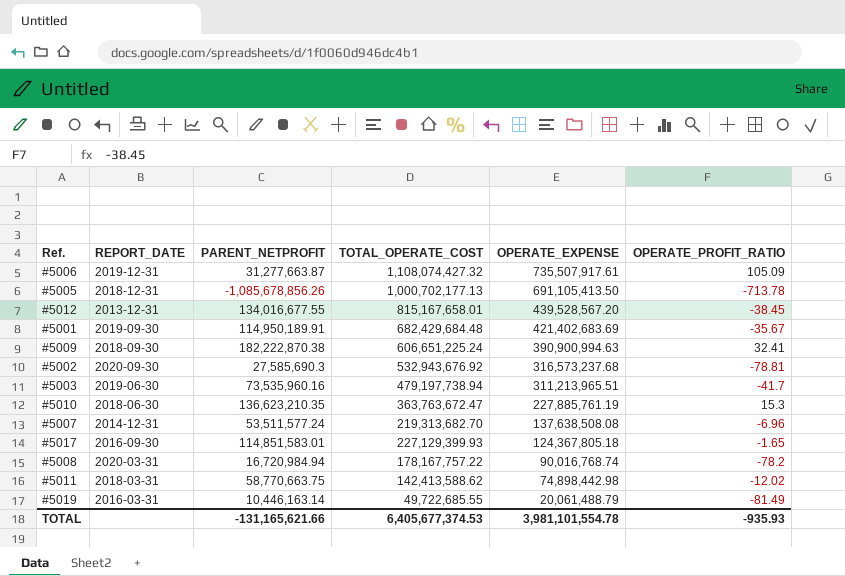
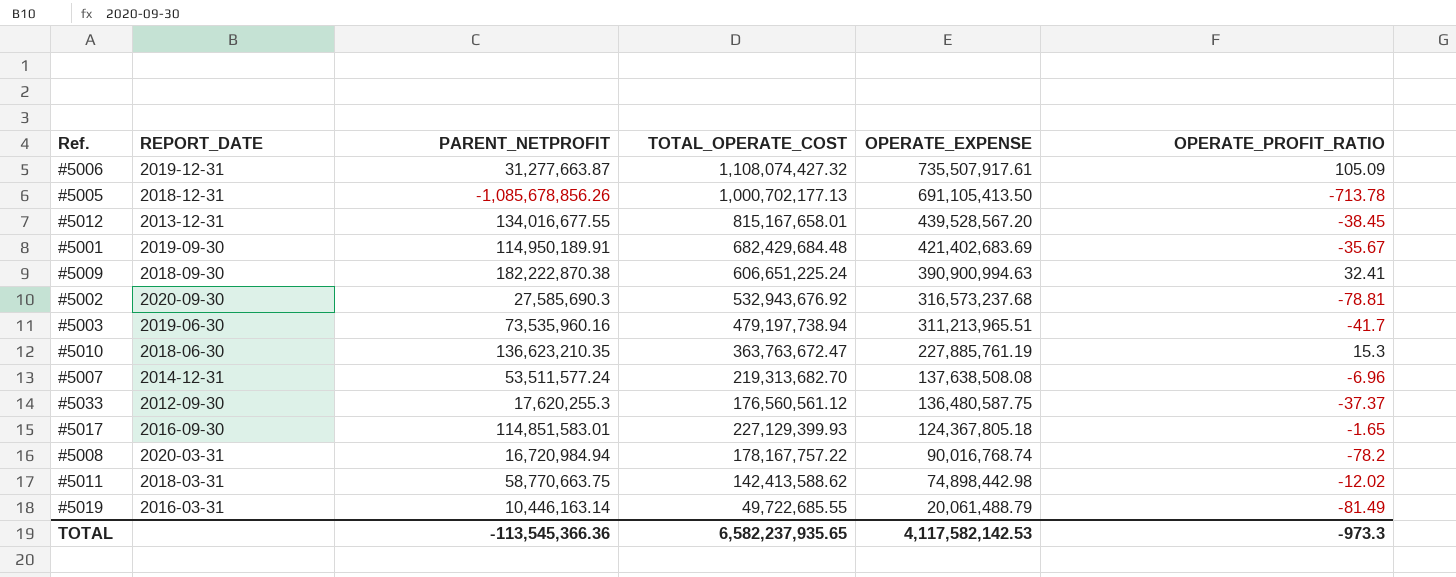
row #5033: none -> 2012-09-30 | 17,620,255.3 | 176,560,561.12 | 136,480,587.75 | -37.37
TOTAL | PARENT_NETPROFIT: -131,165,621.66 -> -113,545,366.36
TOTAL | TOTAL_OPERATE_COST: 6,405,677,374.53 -> 6,582,237,935.65
TOTAL | OPERATE_EXPENSE: 3,981,101,554.78 -> 4,117,582,142.53
TOTAL | OPERATE_PROFIT_RATIO: -935.93 -> -973.3

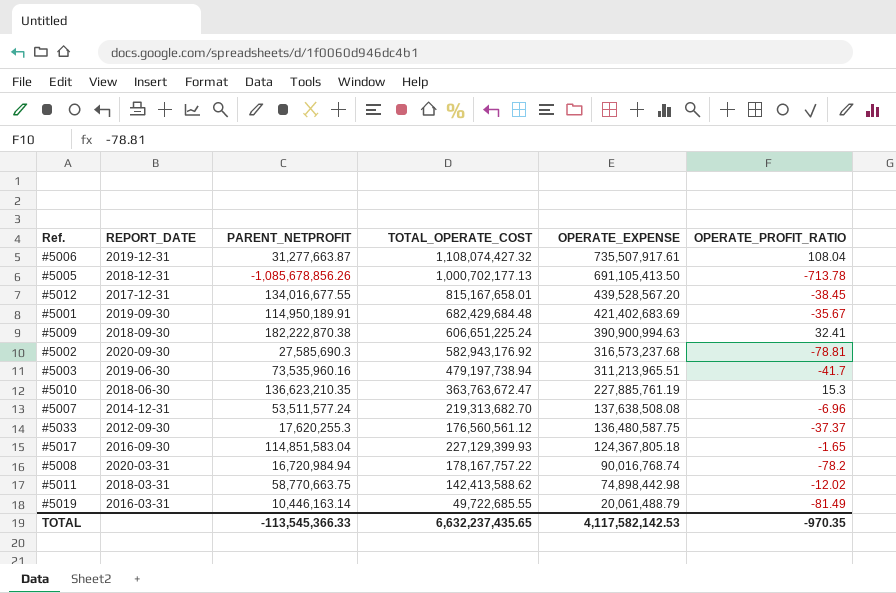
#5006 | OPERATE_PROFIT_RATIO: 105.09 -> 108.04
#5012 | REPORT_DATE: 2013-12-31 -> 2017-12-31
#5002 | TOTAL_OPERATE_COST: 532,943,676.92 -> 582,943,176.92
#5017 | PARENT_NETPROFIT: 114,851,583.01 -> 114,851,583.04
TOTAL | PARENT_NETPROFIT: -113,545,366.36 -> -113,545,366.33
TOTAL | TOTAL_OPERATE_COST: 6,582,237,935.65 -> 6,632,237,435.65
TOTAL | OPERATE_PROFIT_RATIO: -973.3 -> -970.35

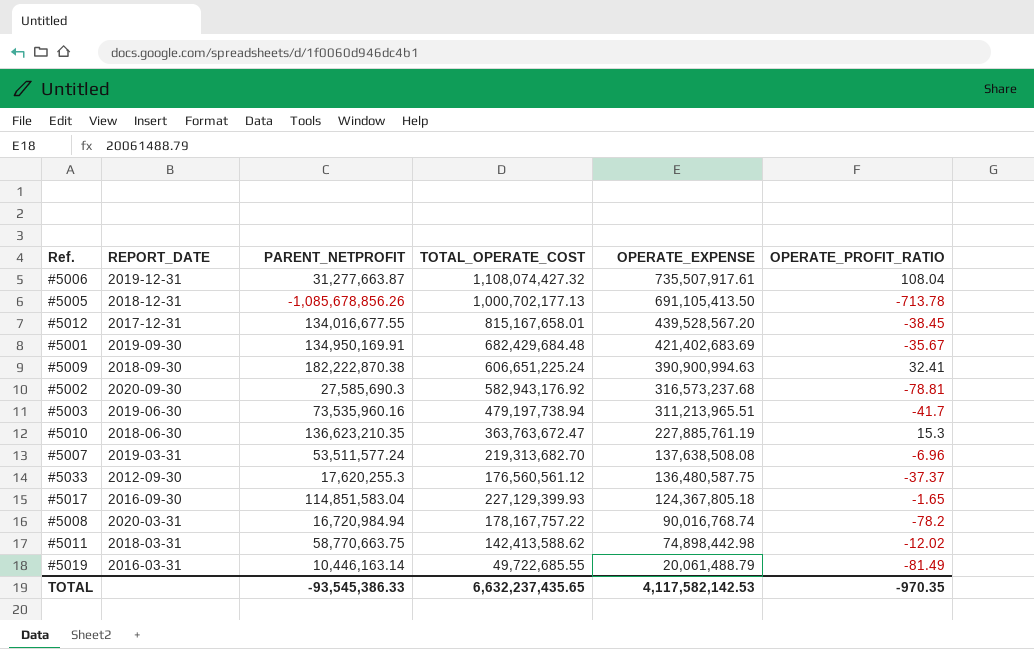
#5001 | PARENT_NETPROFIT: 114,950,189.91 -> 134,950,169.91
#5007 | REPORT_DATE: 2014-12-31 -> 2019-03-31
TOTAL | PARENT_NETPROFIT: -113,545,366.33 -> -93,545,386.33

